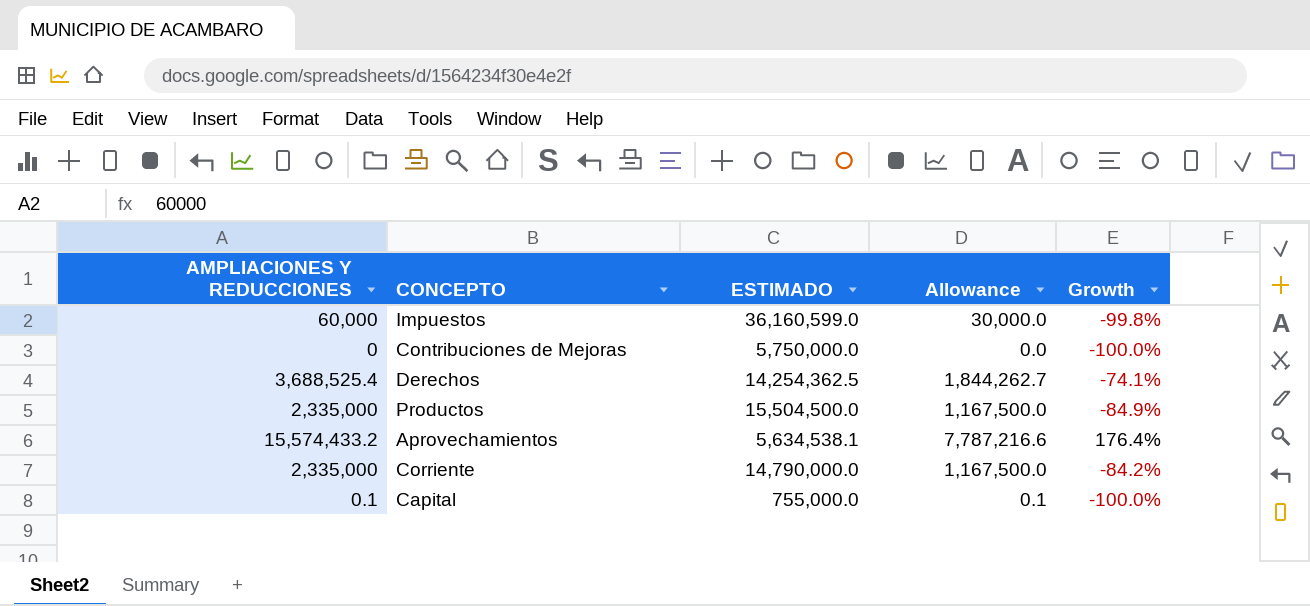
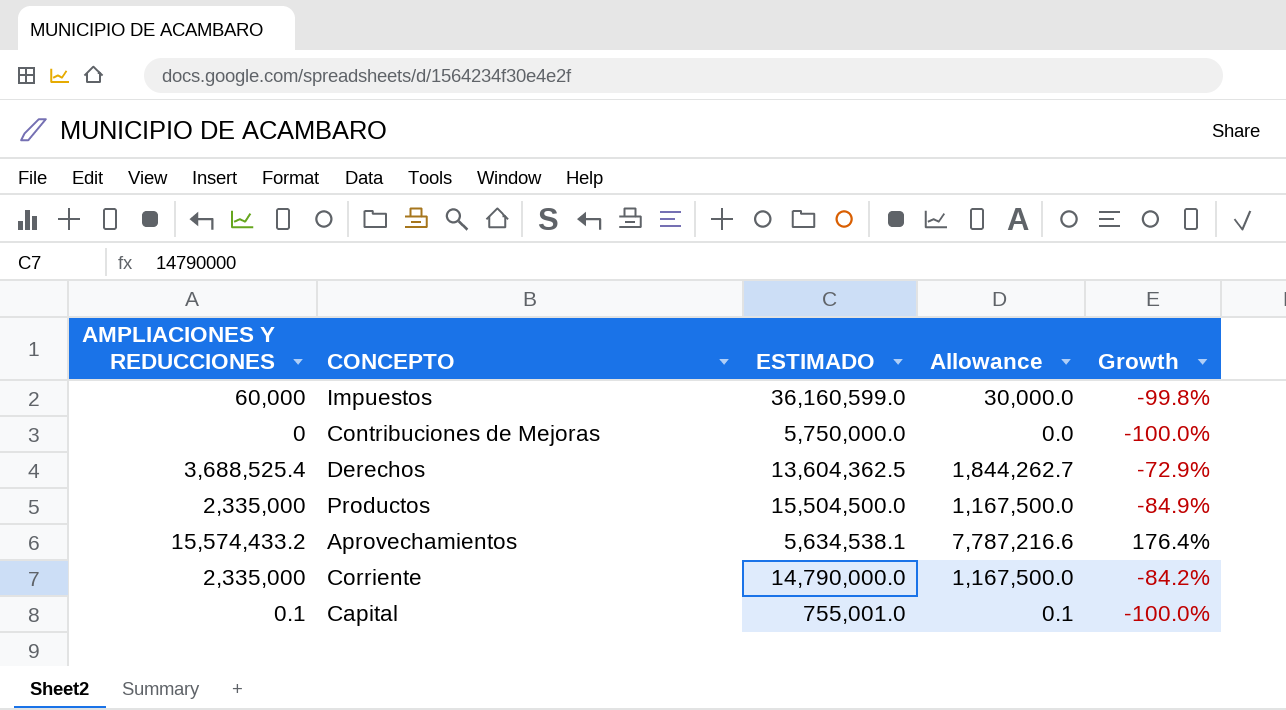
Derechos | ESTIMADO: 14,254,362.5 -> 13,604,362.5
Derechos | Growth: -74.1% -> -72.9%
Capital | ESTIMADO: 755,000.0 -> 755,001.0

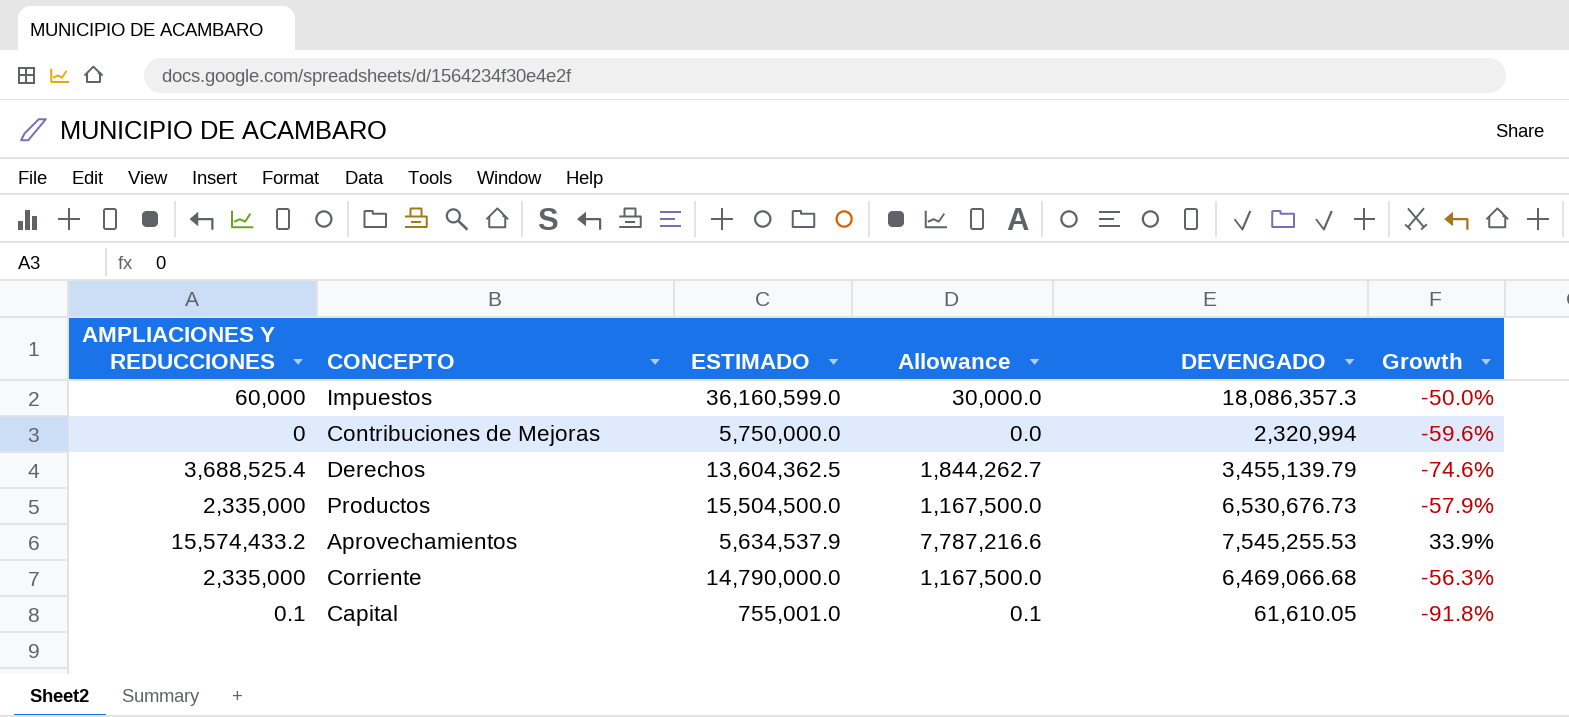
column DEVENGADO | position: none -> 5
column Growth | formula: ([AMPLIACIONES Y REDUCCIONES] - [ESTIMADO]) / [ESTIMADO] -> ([DEVENGADO] - [ESTIMADO]) / [ESTIMADO]
Aprovechamientos | ESTIMADO: 5,634,538.1 -> 5,634,537.9

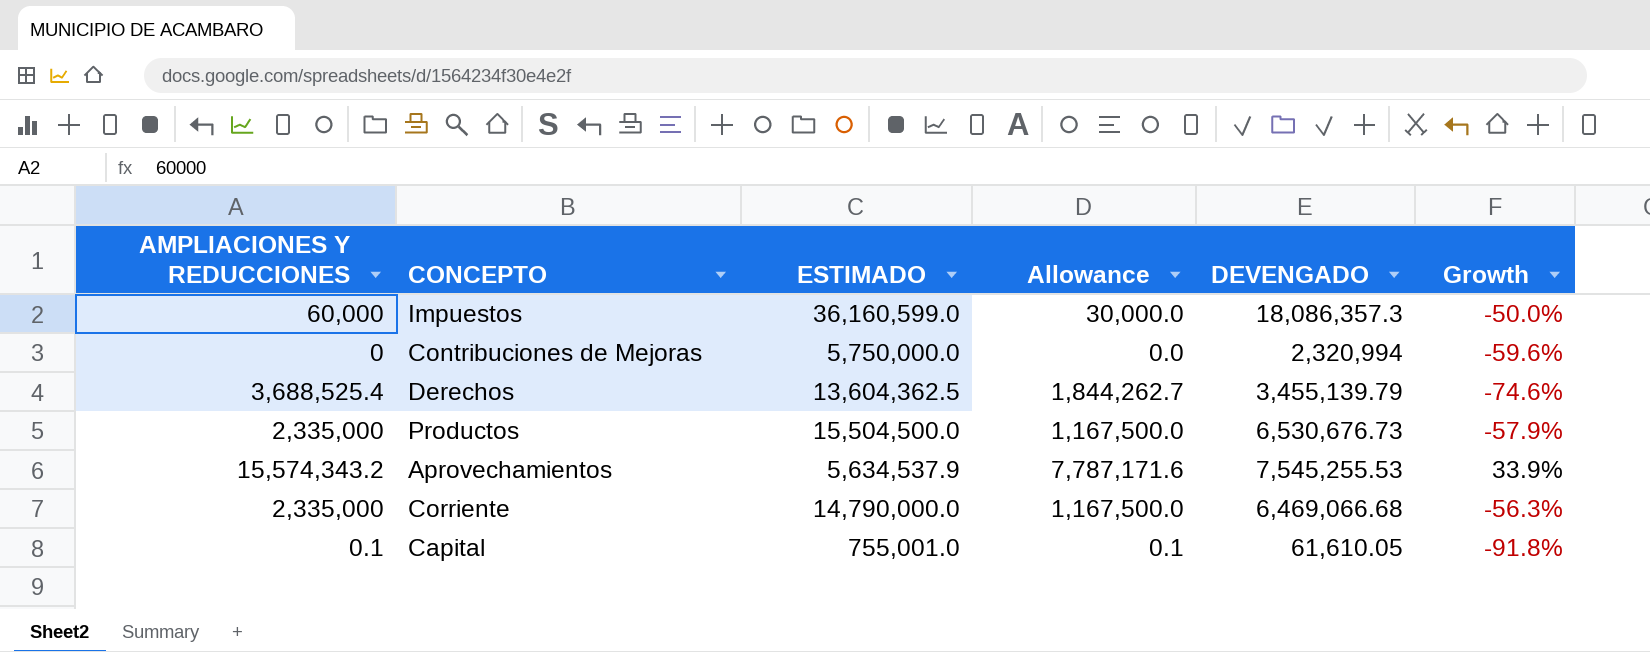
Aprovechamientos | AMPLIACIONES Y REDUCCIONES: 15,574,433.2 -> 15,574,343.2
Aprovechamientos | Allowance: 7,787,216.6 -> 7,787,171.6

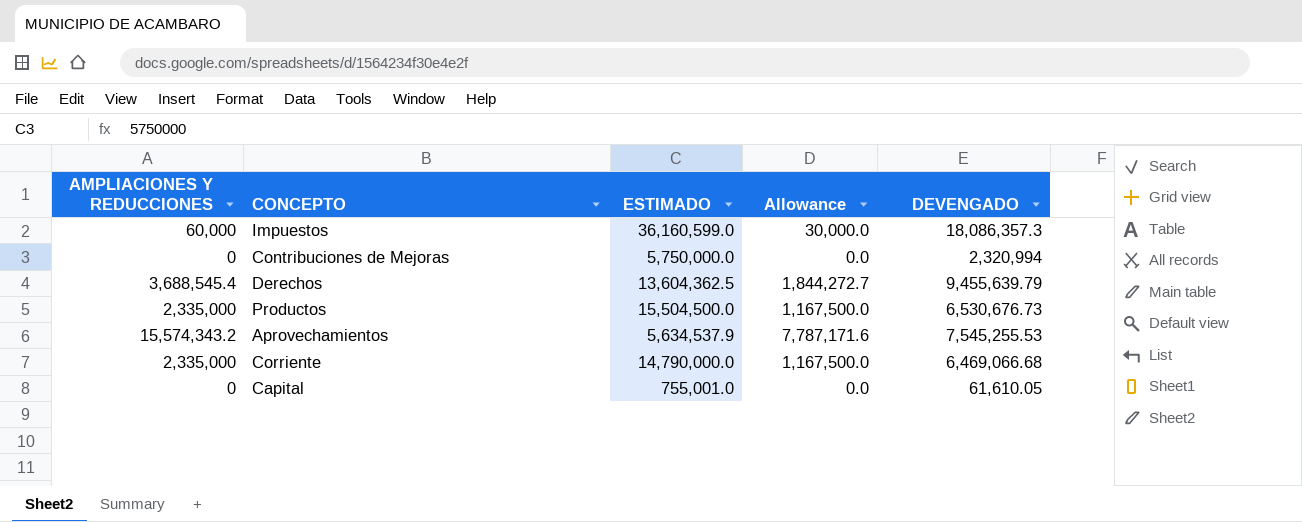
column Growth | formula: ([DEVENGADO] - [ESTIMADO]) / [ESTIMADO] -> none
Derechos | AMPLIACIONES Y REDUCCIONES: 3,688,525.4 -> 3,688,545.4
Derechos | Allowance: 1,844,262.7 -> 1,844,272.7
Derechos | DEVENGADO: 3,455,139.79 -> 9,455,639.79
Capital | AMPLIACIONES Y REDUCCIONES: 0.1 -> 0
Capital | Allowance: 0.1 -> 0.0

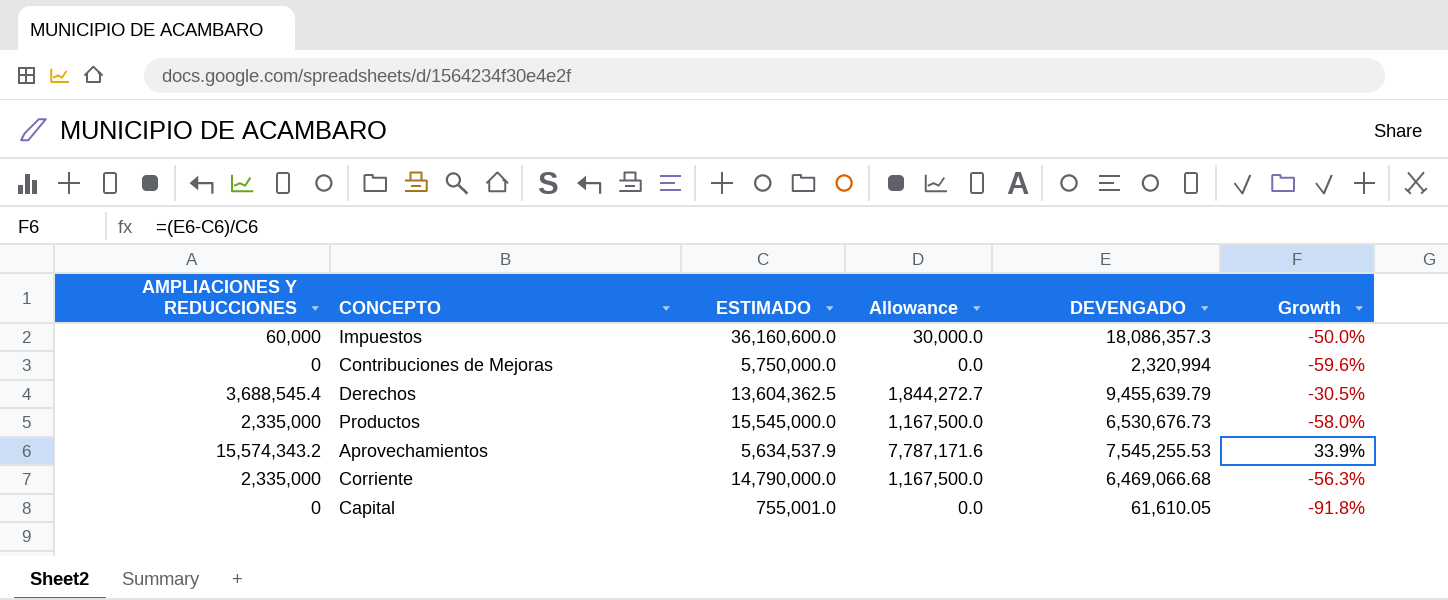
column Growth | formula: none -> ([DEVENGADO] - [ESTIMADO]) / [ESTIMADO]
Impuestos | ESTIMADO: 36,160,599.0 -> 36,160,600.0
Productos | ESTIMADO: 15,504,500.0 -> 15,545,000.0

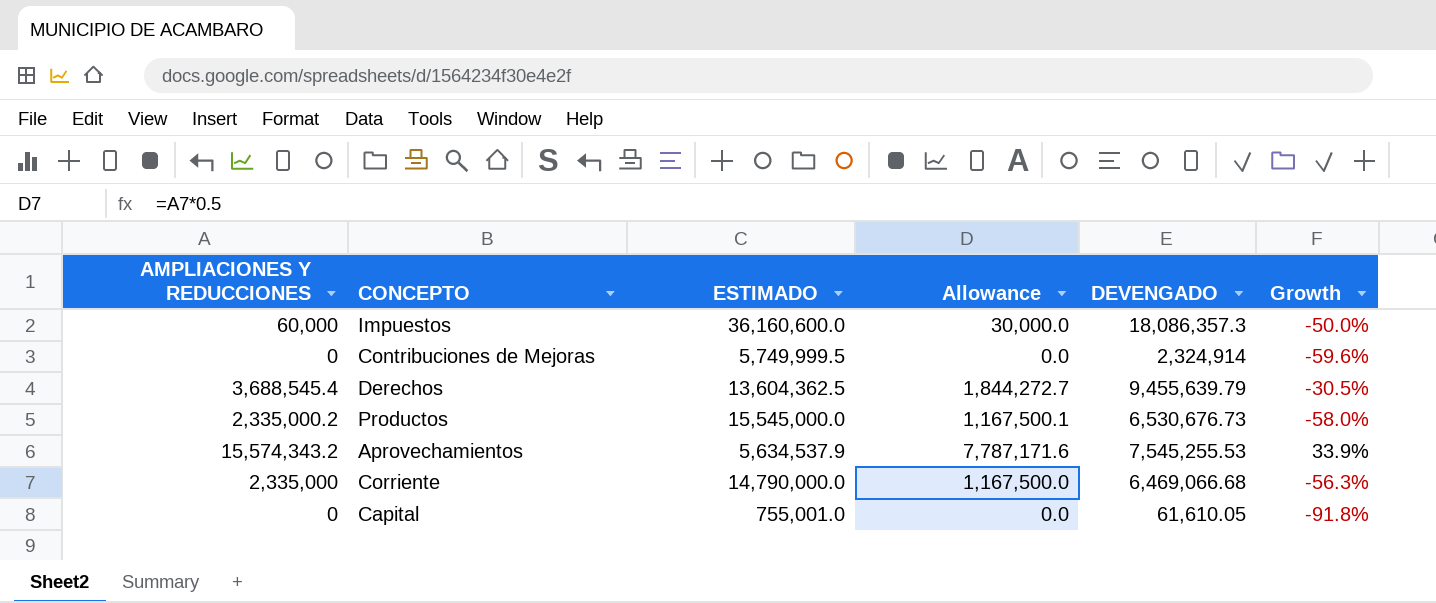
Contribuciones de Mejoras | ESTIMADO: 5,750,000.0 -> 5,749,999.5
Contribuciones de Mejoras | DEVENGADO: 2,320,994 -> 2,324,914
Productos | AMPLIACIONES Y REDUCCIONES: 2,335,000 -> 2,335,000.2
Productos | Allowance: 1,167,500.0 -> 1,167,500.1

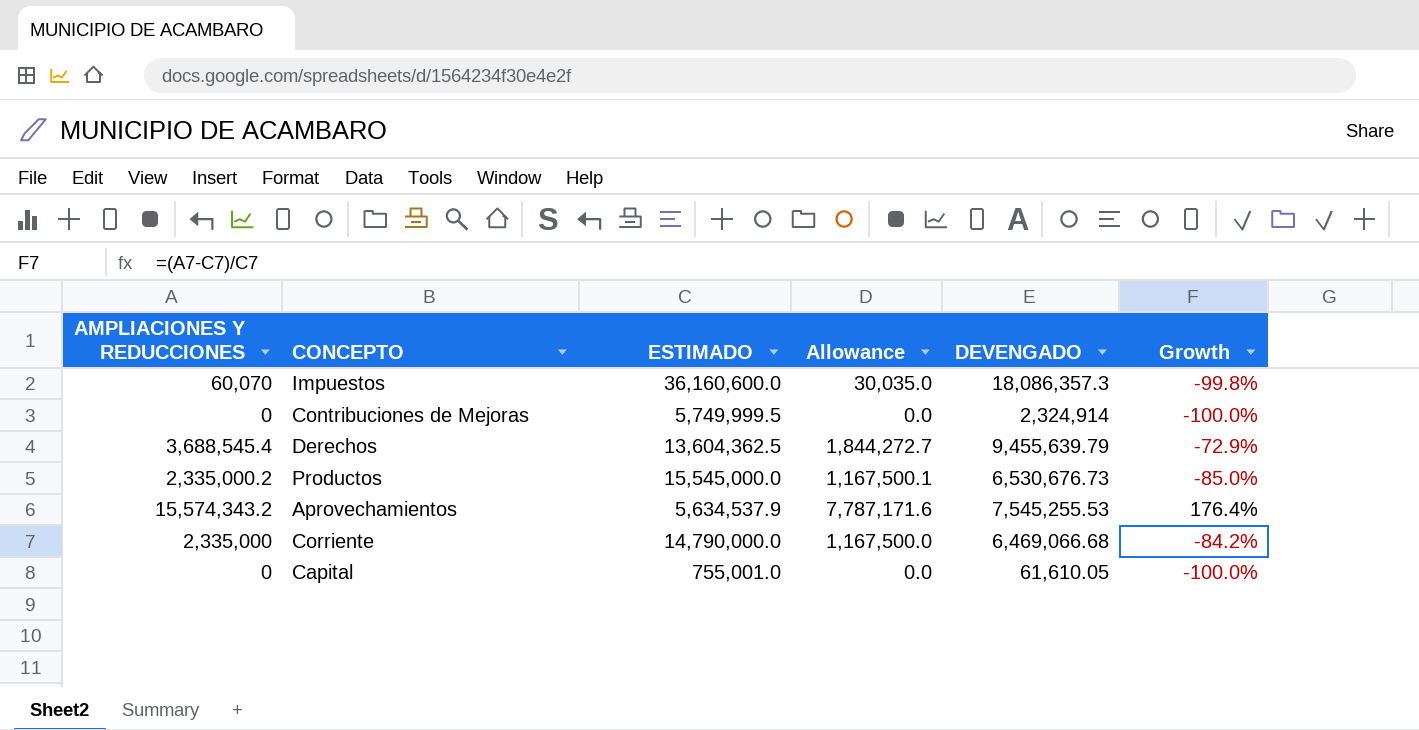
column Growth | formula: ([DEVENGADO] - [ESTIMADO]) / [ESTIMADO] -> ([AMPLIACIONES Y REDUCCIONES] - [ESTIMADO]) / [ESTIMADO]
Impuestos | AMPLIACIONES Y REDUCCIONES: 60,000 -> 60,070
Impuestos | Allowance: 30,000.0 -> 30,035.0

